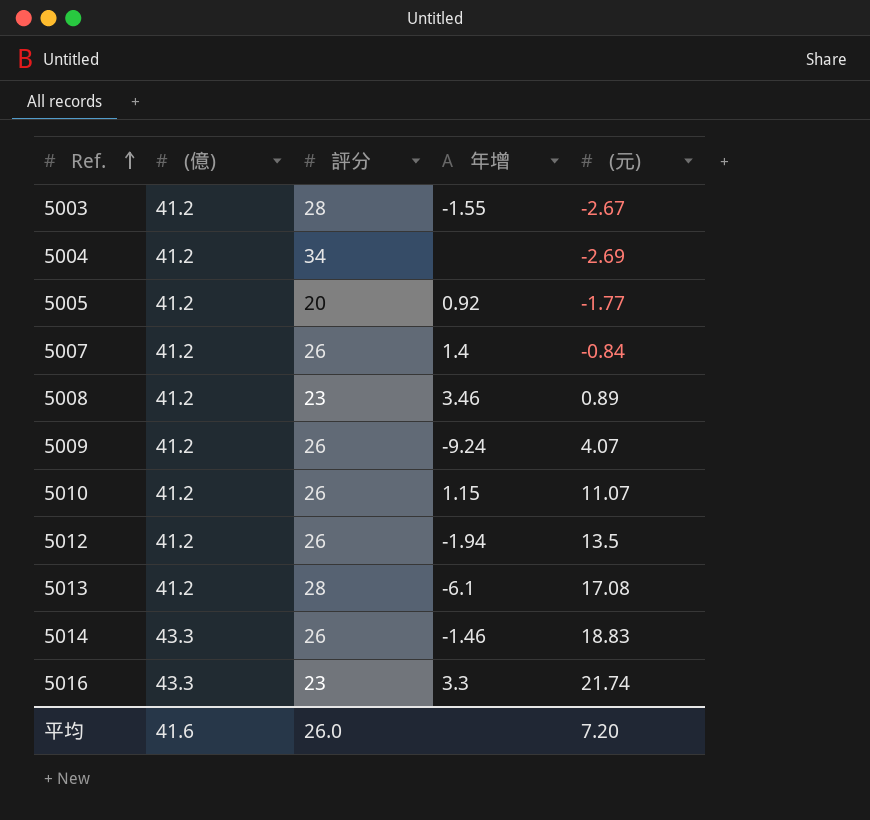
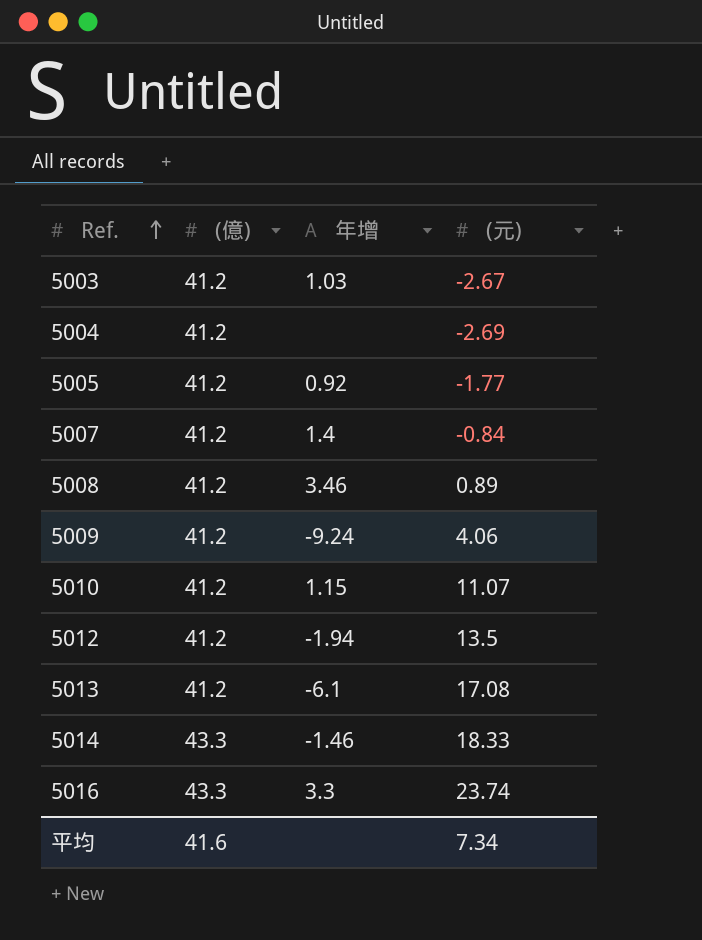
column 評分 | position: 3 -> none
5003 | 年增: -1.55 -> 1.03
5009 | (元): 4.07 -> 4.06
5014 | (元): 18.83 -> 18.33
5016 | (元): 21.74 -> 23.74
平均 | (元): 7.20 -> 7.34

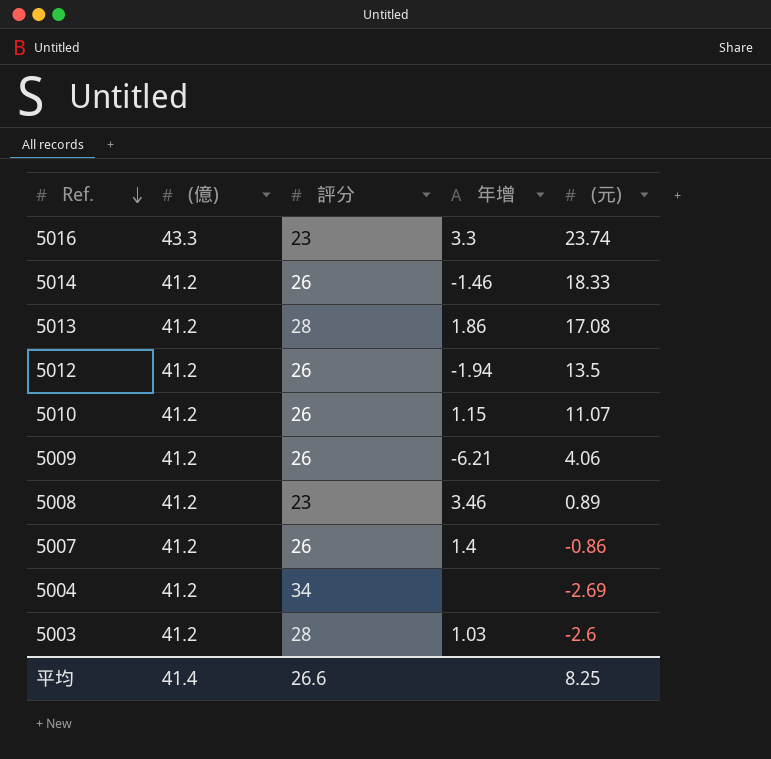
row order: Ref. ascending -> Ref. descending
column 評分 | position: none -> 3
row 5005: 41.2 | 0.92 | -1.77 -> none
5014 | (億): 43.3 -> 41.2
5013 | 年增: -6.1 -> 1.86
5009 | 年增: -9.24 -> -6.21
5007 | (元): -0.84 -> -0.86
5003 | (元): -2.67 -> -2.6
平均 | (億): 41.6 -> 41.4
平均 | (元): 7.34 -> 8.25

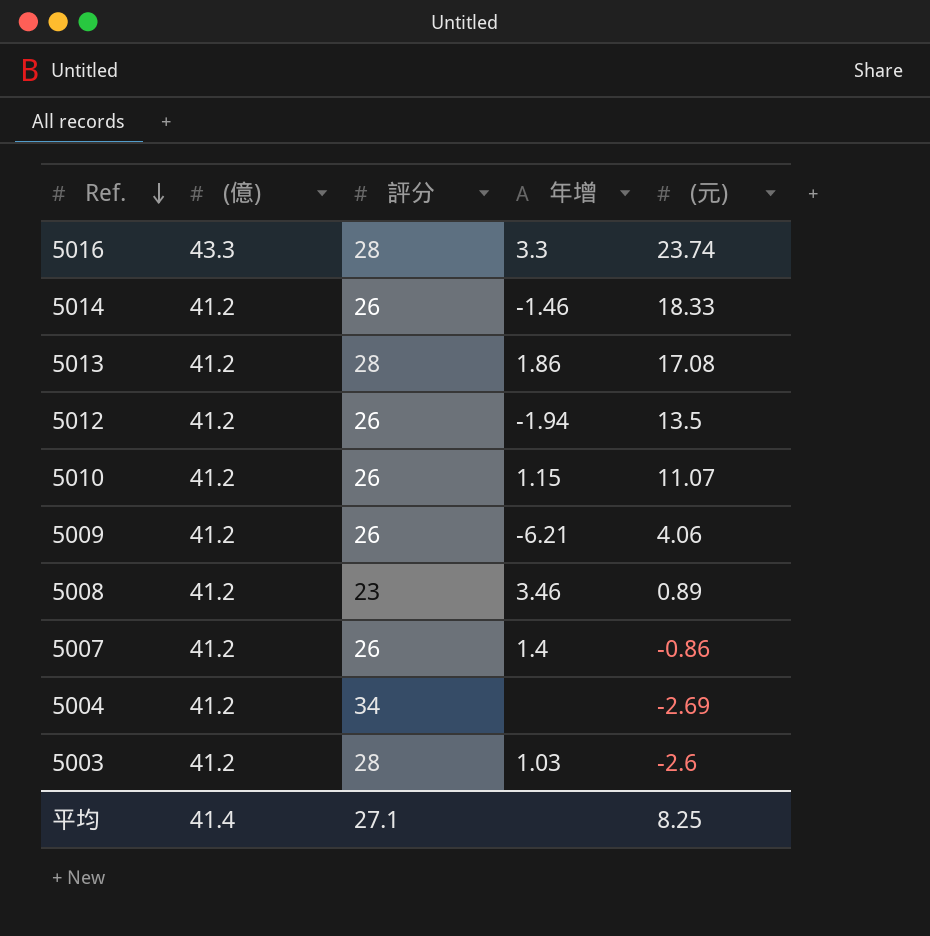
5016 | 評分: 23 -> 28
平均 | 評分: 26.6 -> 27.1

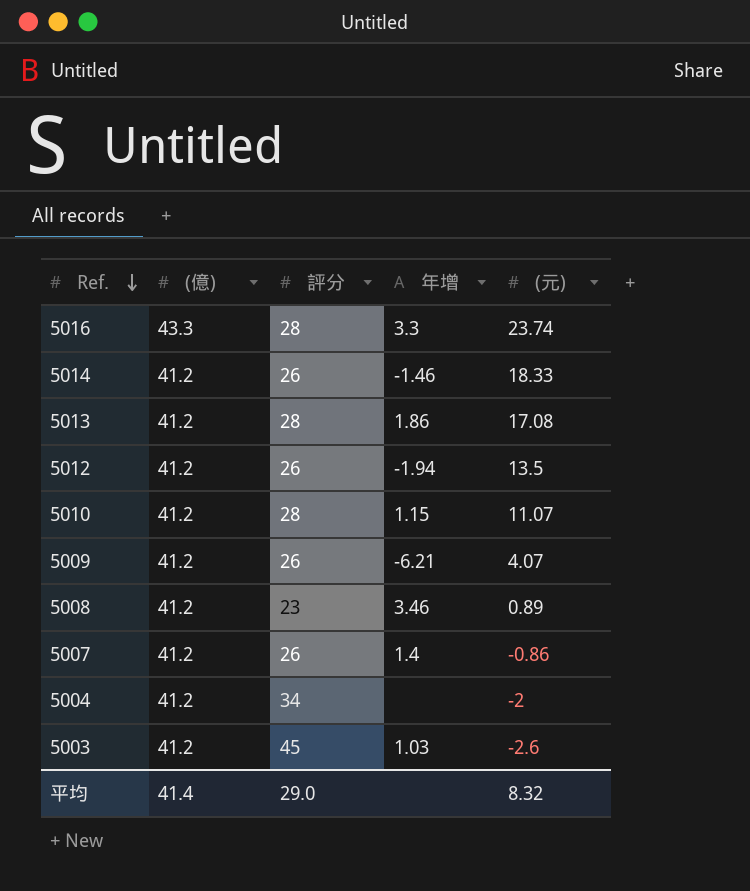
5010 | 評分: 26 -> 28
5009 | (元): 4.06 -> 4.07
5004 | (元): -2.69 -> -2
5003 | 評分: 28 -> 45
平均 | 評分: 27.1 -> 29.0
平均 | (元): 8.25 -> 8.32

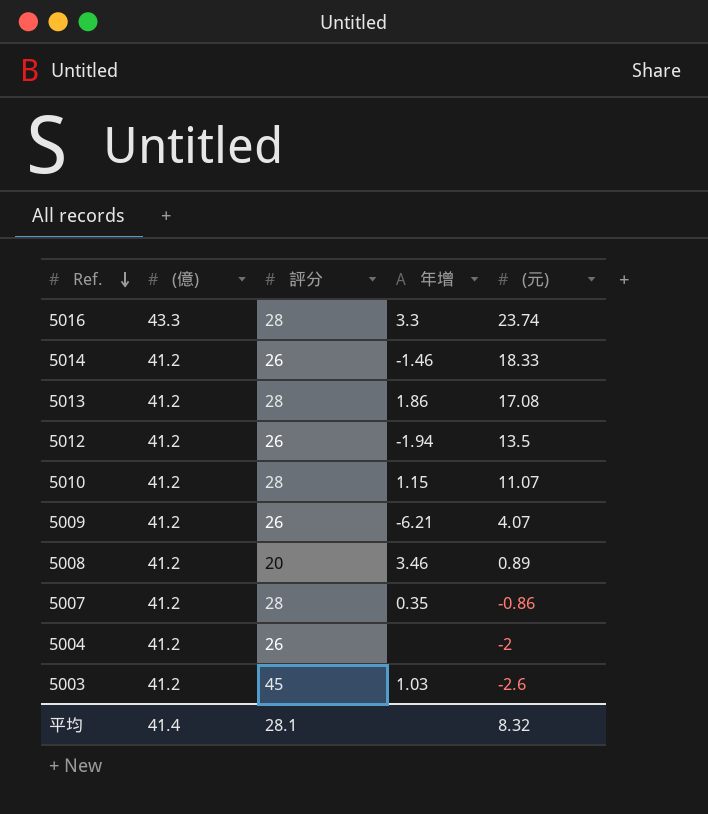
5008 | 評分: 23 -> 20
5007 | 評分: 26 -> 28
5007 | 年增: 1.4 -> 0.35
5004 | 評分: 34 -> 26
平均 | 評分: 29.0 -> 28.1

